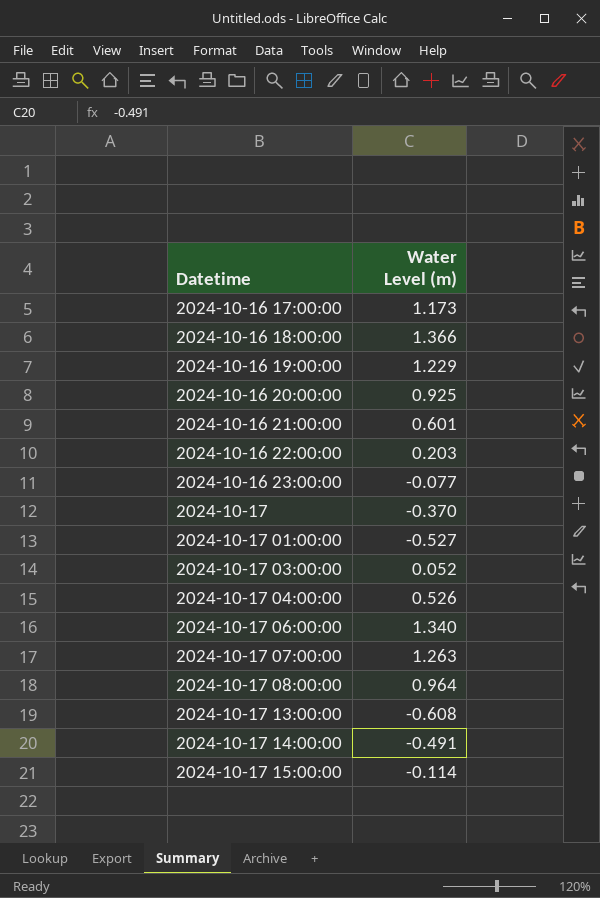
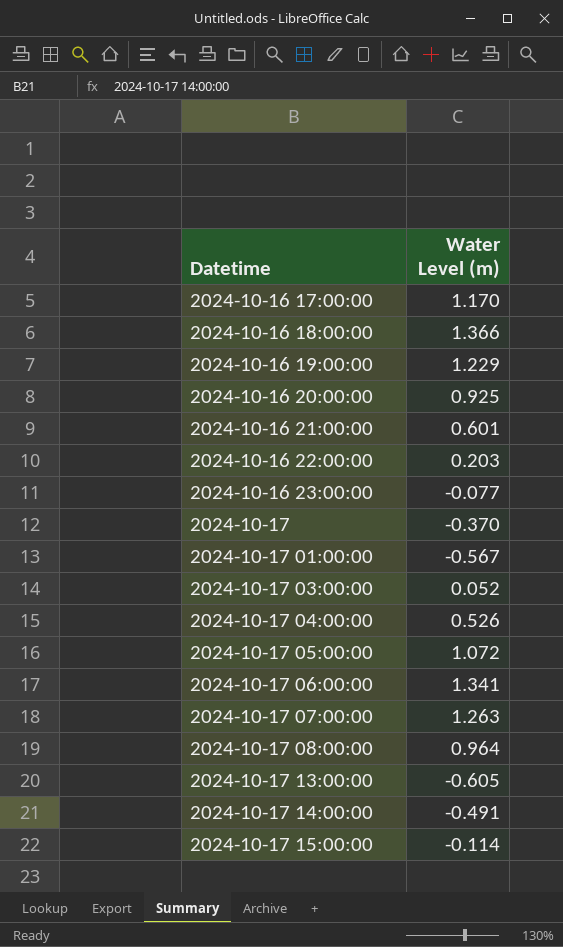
2024-10-16 17:00:00 | Water Level (m): 1.173 -> 1.170
2024-10-17 01:00:00 | Water Level (m): -0.527 -> -0.567
row 2024-10-17 05:00:00: none -> 1.072
2024-10-17 06:00:00 | Water Level (m): 1.340 -> 1.341
2024-10-17 13:00:00 | Water Level (m): -0.608 -> -0.605

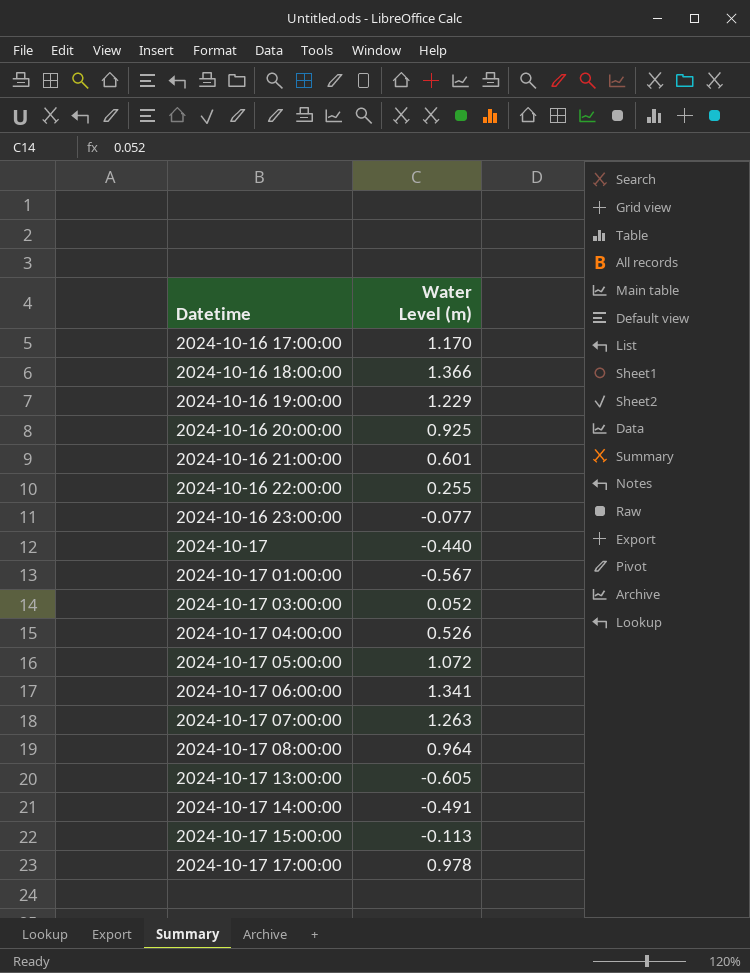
2024-10-16 22:00:00 | Water Level (m): 0.203 -> 0.255
2024-10-17 | Water Level (m): -0.370 -> -0.440
2024-10-17 15:00:00 | Water Level (m): -0.114 -> -0.113
row 2024-10-17 17:00:00: none -> 0.978

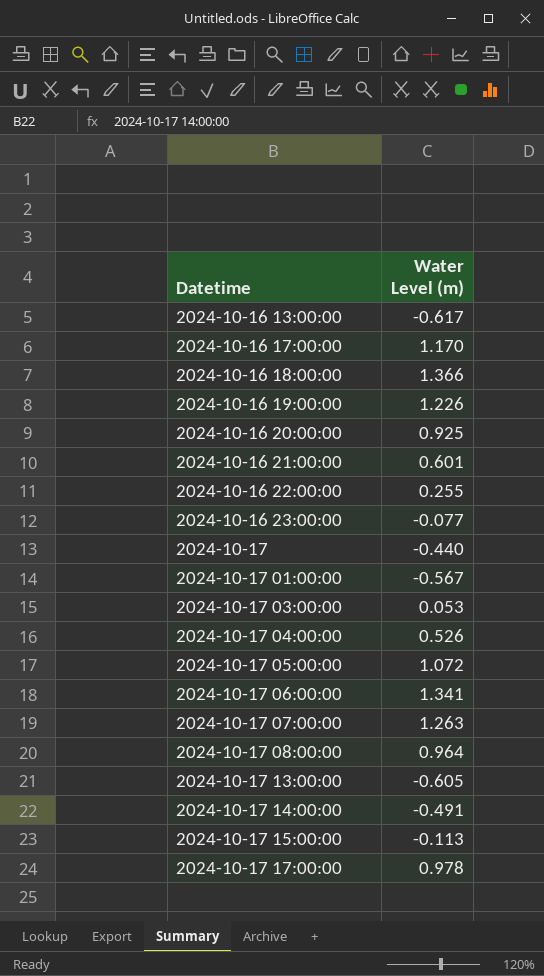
row 2024-10-16 13:00:00: none -> -0.617
2024-10-16 19:00:00 | Water Level (m): 1.229 -> 1.226
2024-10-17 03:00:00 | Water Level (m): 0.052 -> 0.053

